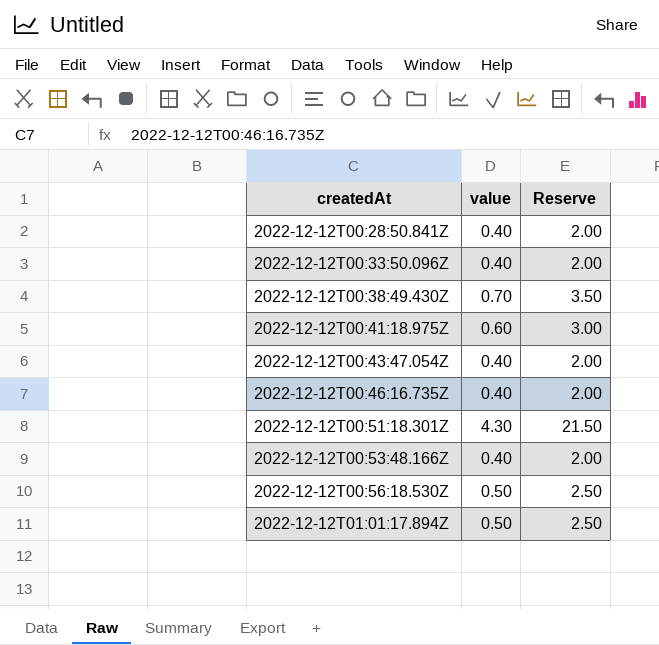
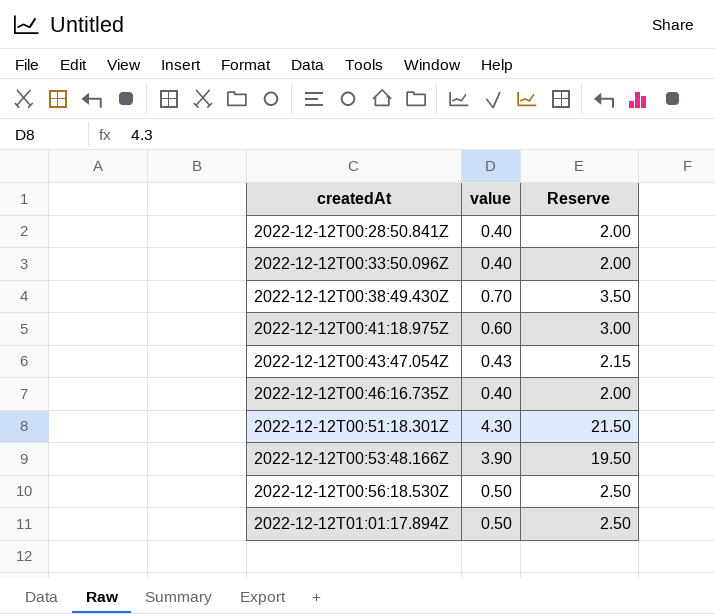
2022-12-12T00:43:47.054Z | value: 0.40 -> 0.43
2022-12-12T00:43:47.054Z | Reserve: 2.00 -> 2.15
2022-12-12T00:53:48.166Z | value: 0.40 -> 3.90
2022-12-12T00:53:48.166Z | Reserve: 2.00 -> 19.50

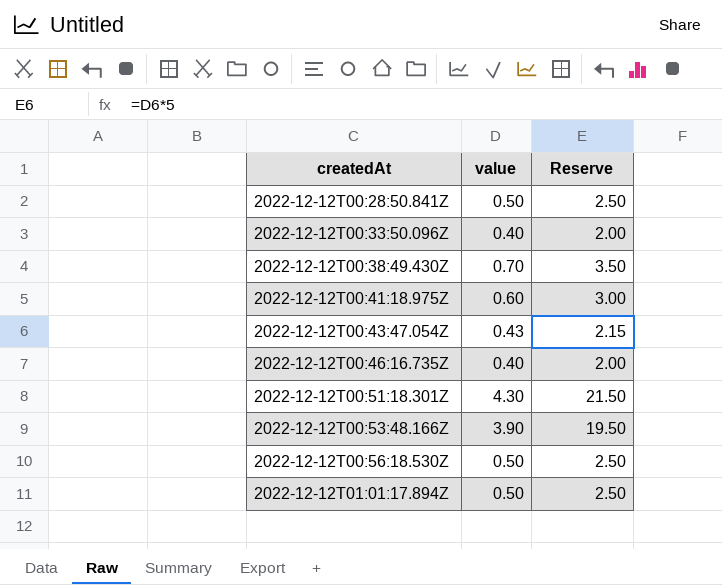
2022-12-12T00:28:50.841Z | value: 0.40 -> 0.50
2022-12-12T00:28:50.841Z | Reserve: 2.00 -> 2.50

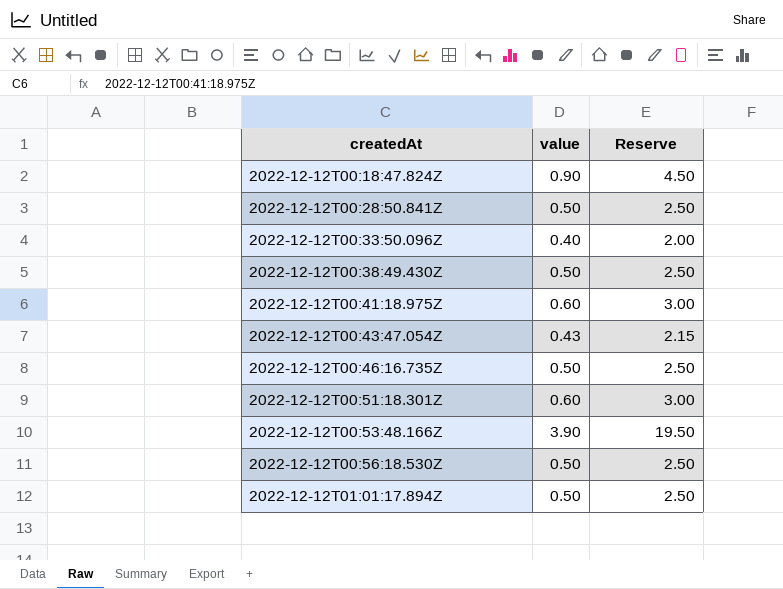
row 2022-12-12T00:18:47.824Z: none -> 0.90 | 4.50
2022-12-12T00:38:49.430Z | value: 0.70 -> 0.50
2022-12-12T00:38:49.430Z | Reserve: 3.50 -> 2.50
2022-12-12T00:46:16.735Z | value: 0.40 -> 0.50
2022-12-12T00:46:16.735Z | Reserve: 2.00 -> 2.50
2022-12-12T00:51:18.301Z | value: 4.30 -> 0.60
2022-12-12T00:51:18.301Z | Reserve: 21.50 -> 3.00

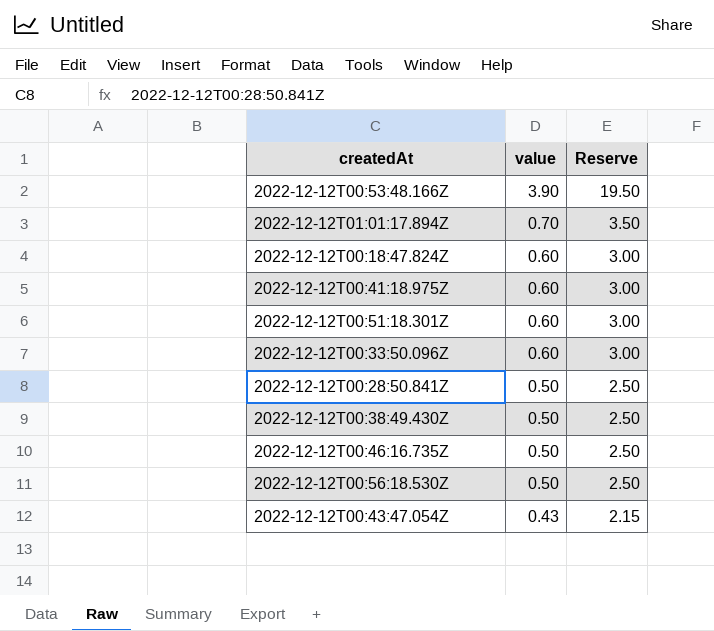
row order: createdAt ascending -> value descending
2022-12-12T01:01:17.894Z | value: 0.50 -> 0.70
2022-12-12T01:01:17.894Z | Reserve: 2.50 -> 3.50
2022-12-12T00:18:47.824Z | value: 0.90 -> 0.60
2022-12-12T00:18:47.824Z | Reserve: 4.50 -> 3.00
2022-12-12T00:33:50.096Z | value: 0.40 -> 0.60
2022-12-12T00:33:50.096Z | Reserve: 2.00 -> 3.00

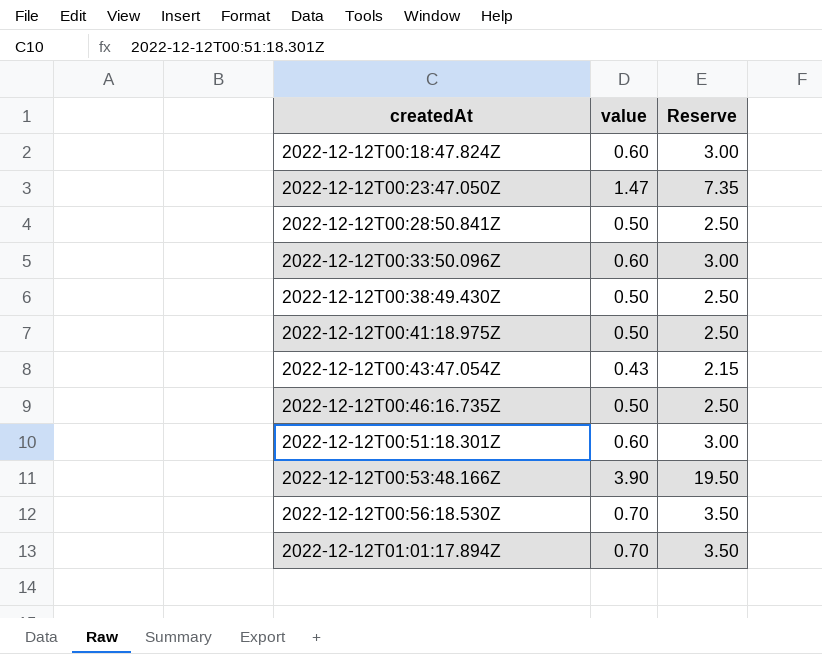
row order: value descending -> createdAt ascending
row 2022-12-12T00:23:47.050Z: none -> 1.47 | 7.35
2022-12-12T00:41:18.975Z | value: 0.60 -> 0.50
2022-12-12T00:41:18.975Z | Reserve: 3.00 -> 2.50
2022-12-12T00:56:18.530Z | value: 0.50 -> 0.70
2022-12-12T00:56:18.530Z | Reserve: 2.50 -> 3.50

